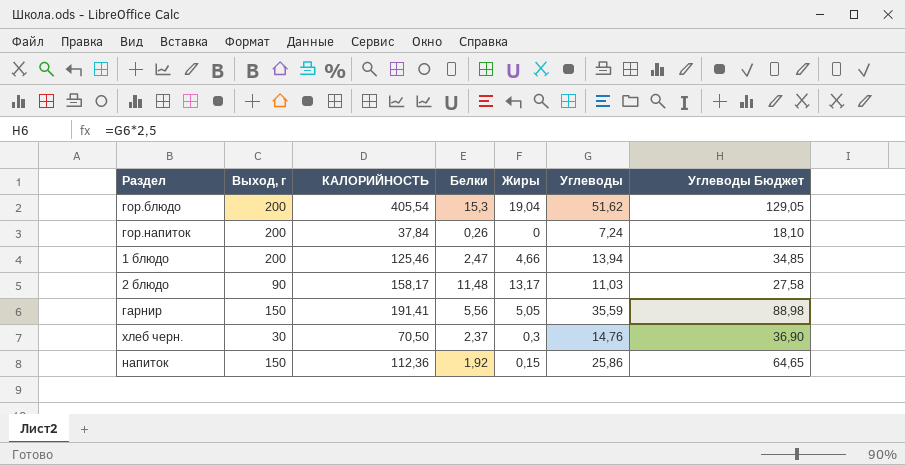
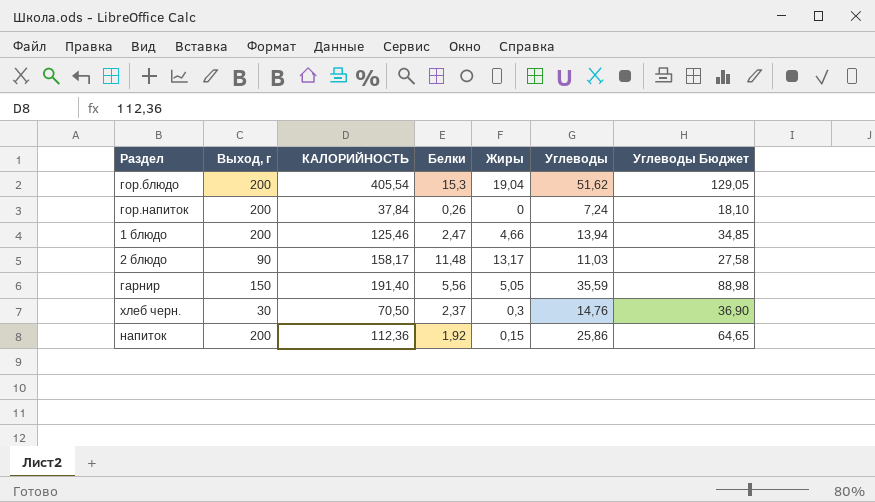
гарнир | КАЛОРИЙНОСТЬ: 191,41 -> 191,40
напиток | Выход, г: 150 -> 200

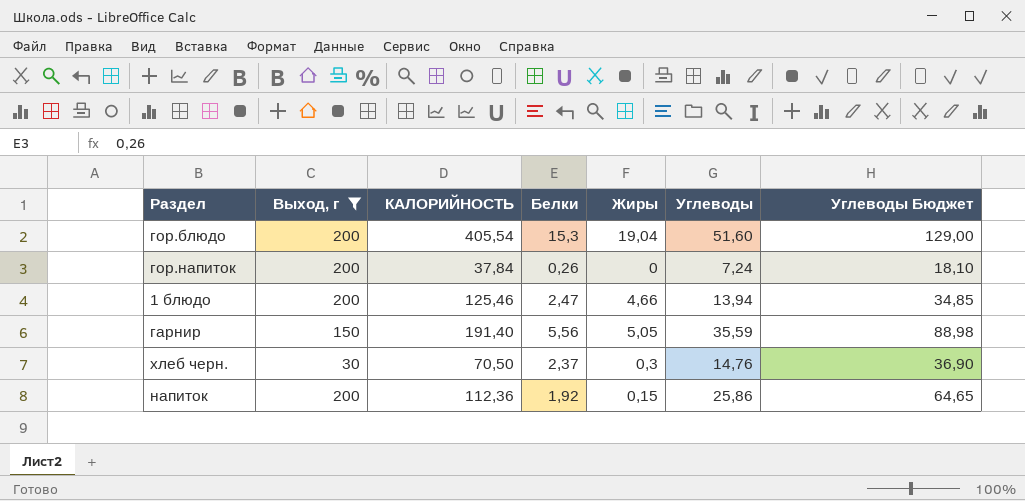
filter: none -> Выход, г != 90
гор.блюдо | Углеводы: 51,62 -> 51,60
гор.блюдо | Углеводы Бюджет: 129,05 -> 129,00

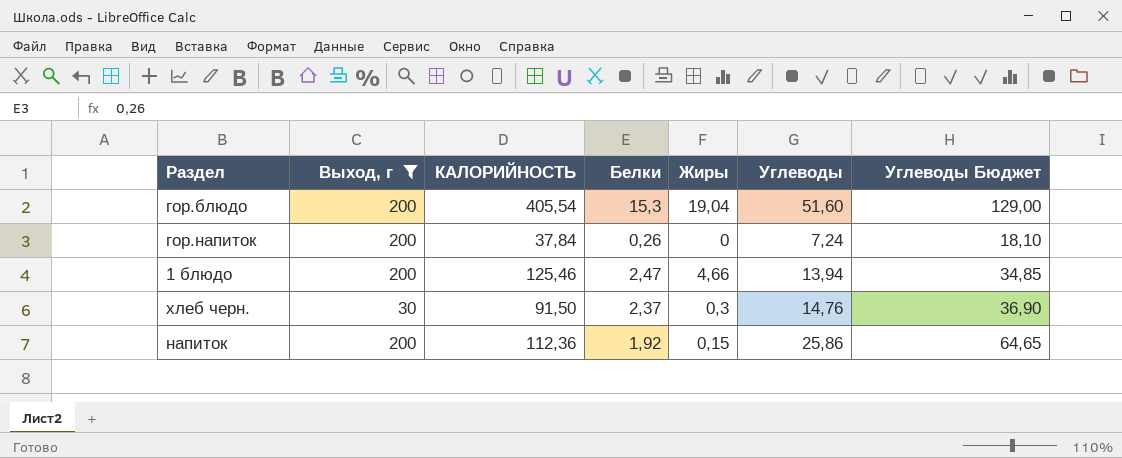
row гарнир: 150 | 191,40 | 5,56 | 5,05 | 35,59 | 88,98 -> none
хлеб черн. | КАЛОРИЙНОСТЬ: 70,50 -> 91,50

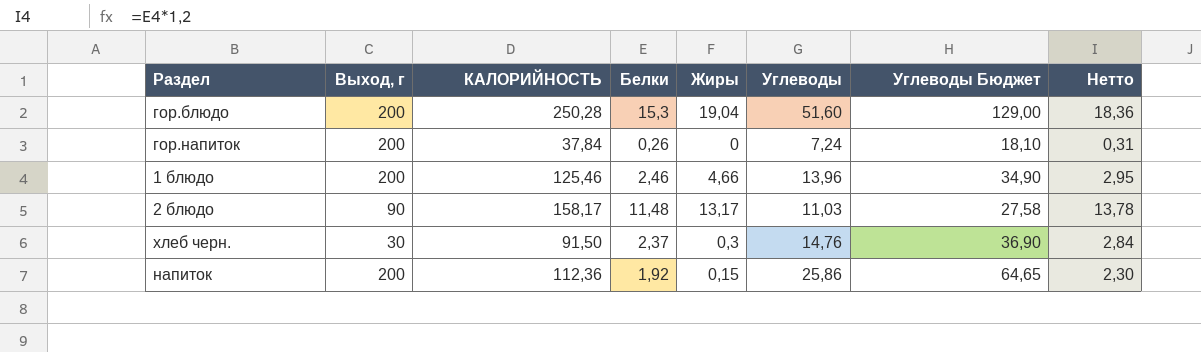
filter: Выход, г != 90 -> none
column Нетто | formula: none -> [Белки] * 1,2
гор.блюдо | КАЛОРИЙНОСТЬ: 405,54 -> 250,28
1 блюдо | Белки: 2,47 -> 2,46
1 блюдо | Углеводы: 13,94 -> 13,96
1 блюдо | Углеводы Бюджет: 34,85 -> 34,90

